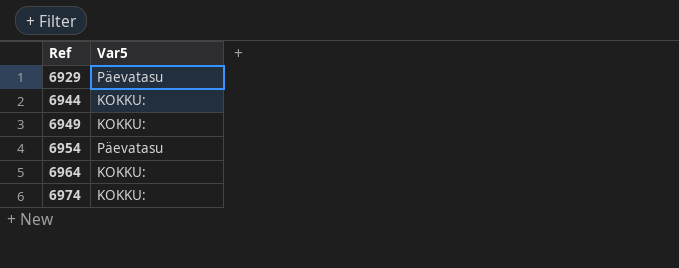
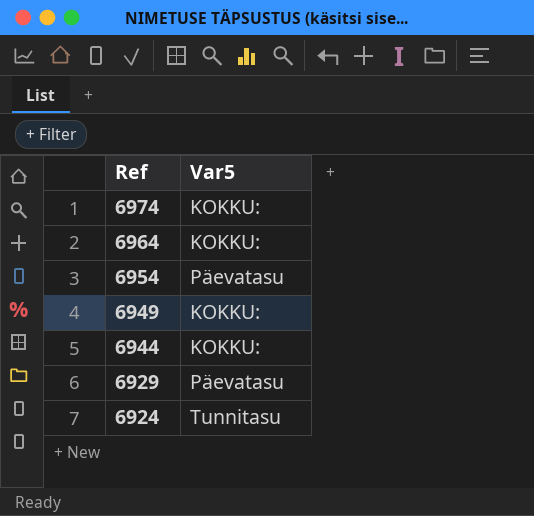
row order: Ref ascending -> Ref descending
row 6924: none -> Tunnitasu

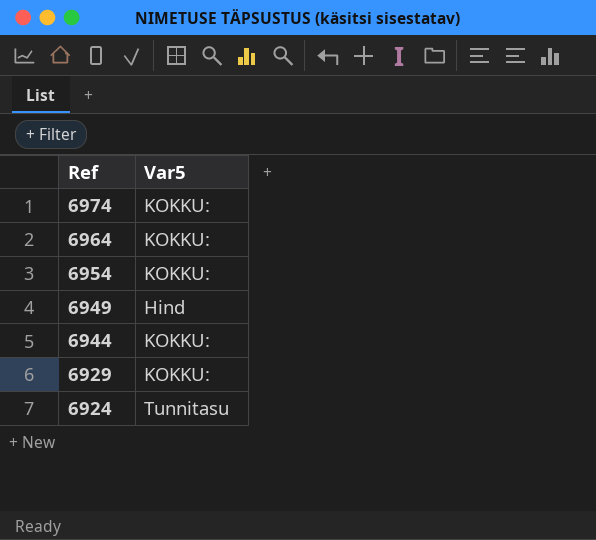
6954 | Var5: Päevatasu -> KOKKU:
6949 | Var5: KOKKU: -> Hind
6929 | Var5: Päevatasu -> KOKKU:

